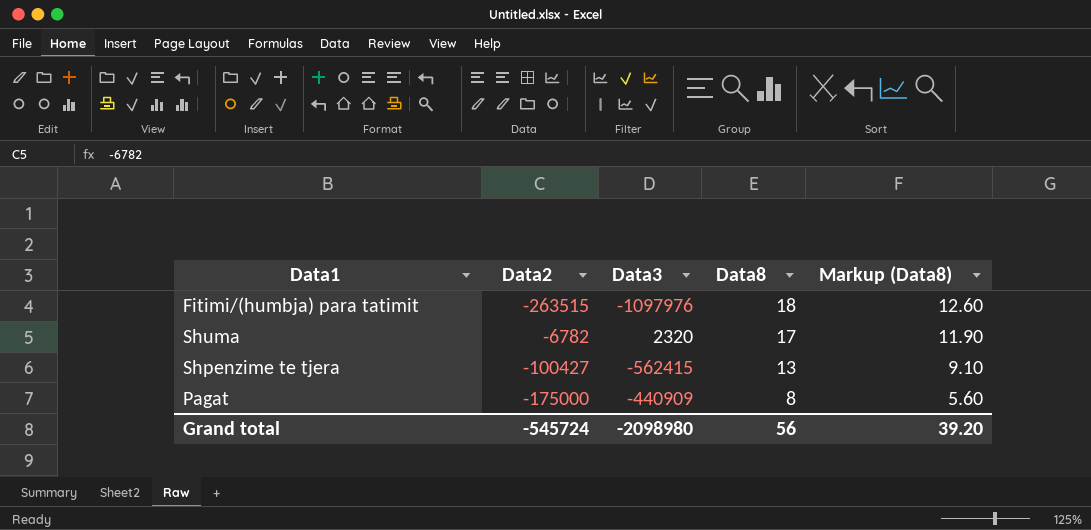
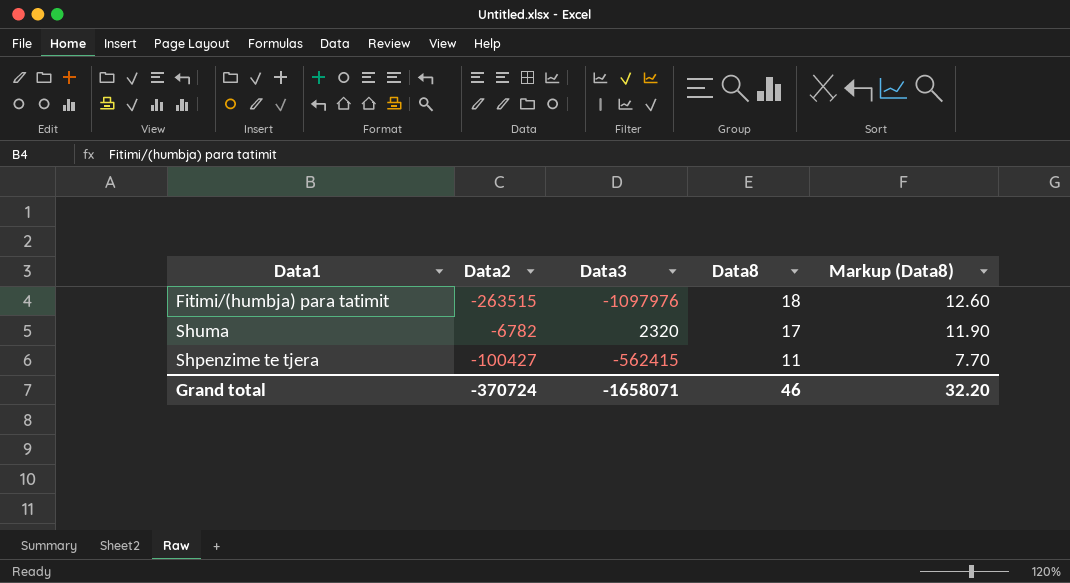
row Pagat: -175000 | -440909 | 8 | 5.60 -> none
Shpenzime te tjera | Data8: 13 -> 11
Shpenzime te tjera | Markup (Data8): 9.10 -> 7.70
Grand total | Data2: -545724 -> -370724
Grand total | Data3: -2098980 -> -1658071
Grand total | Data8: 56 -> 46
Grand total | Markup (Data8): 39.20 -> 32.20

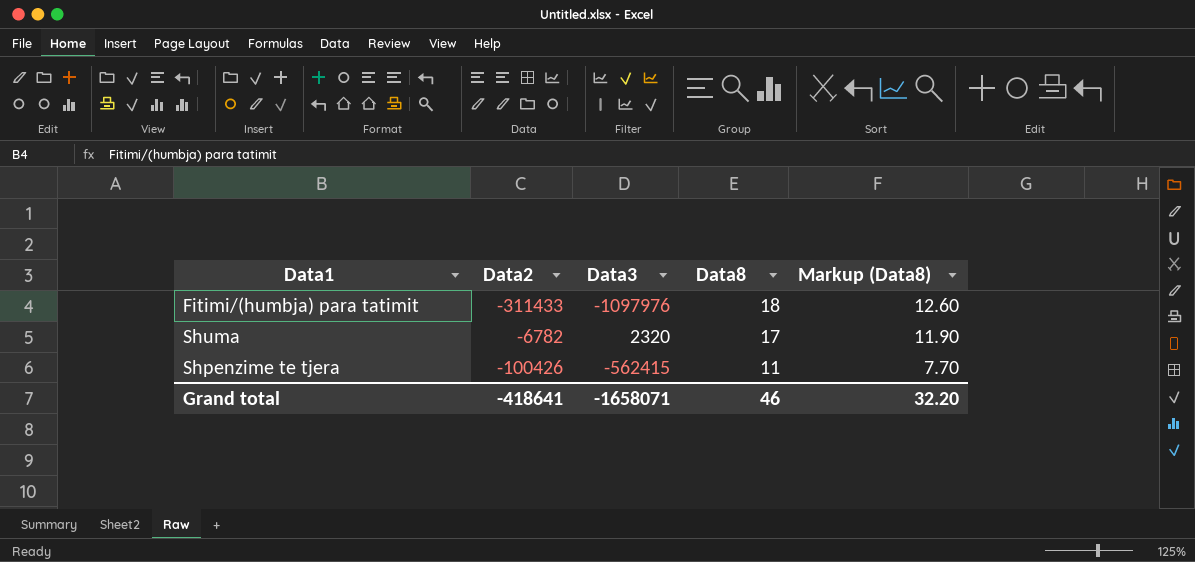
Fitimi/(humbja) para tatimit | Data2: -263515 -> -311433
Shpenzime te tjera | Data2: -100427 -> -100426
Grand total | Data2: -370724 -> -418641

